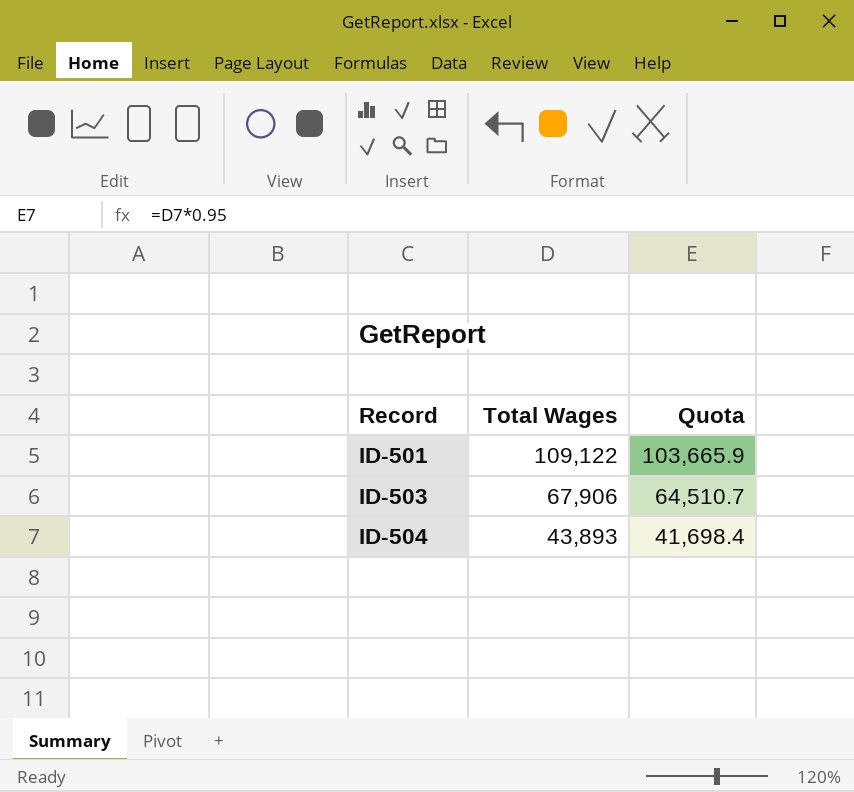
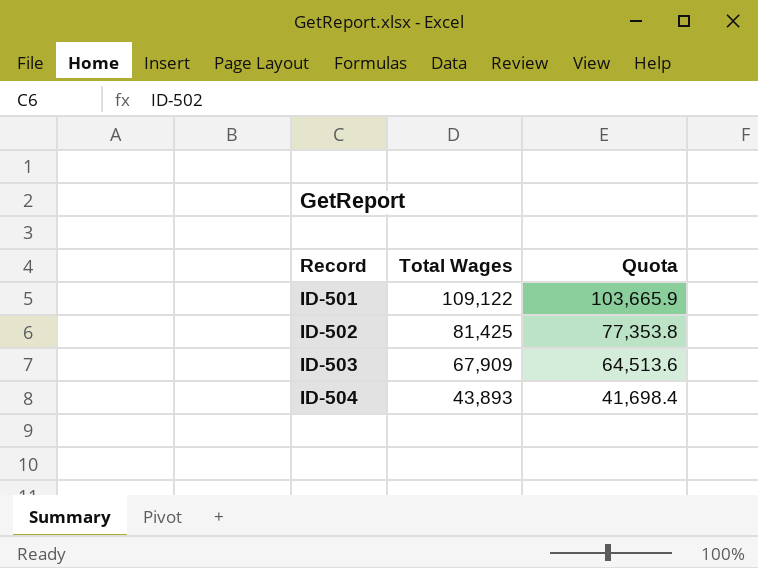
row ID-502: none -> 81,425 | 77,353.8
ID-503 | Total Wages: 67,906 -> 67,909
ID-503 | Quota: 64,510.7 -> 64,513.6

